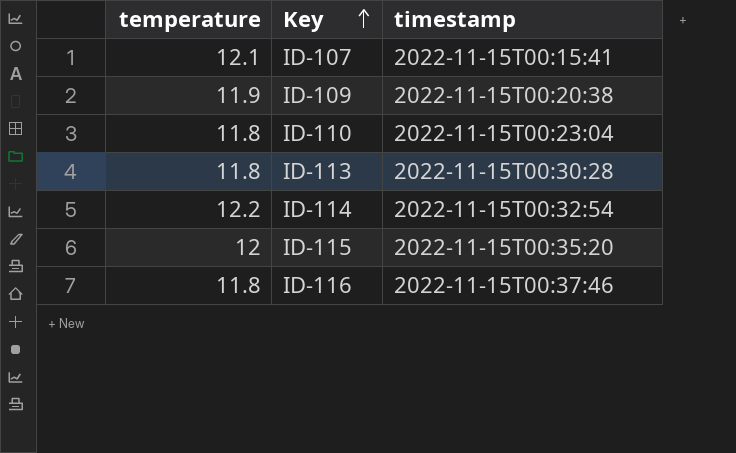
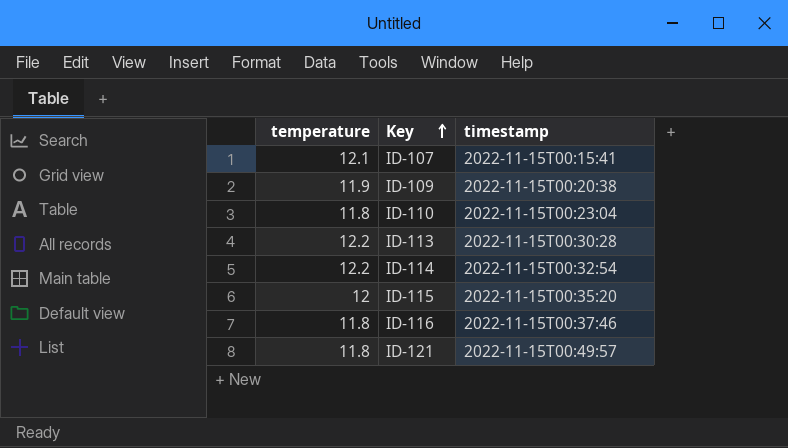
ID-113 | temperature: 11.8 -> 12.2
row ID-121: none -> 11.8 | 2022-11-15T00:49:57

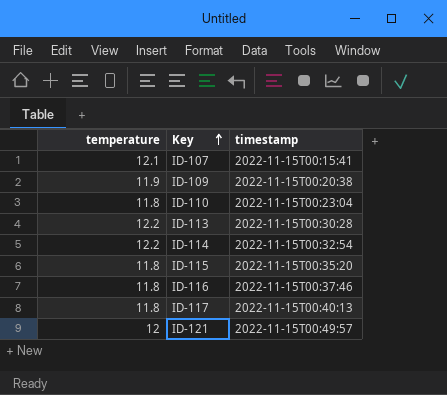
ID-115 | temperature: 12 -> 11.8
row ID-117: none -> 11.8 | 2022-11-15T00:40:13
ID-121 | temperature: 11.8 -> 12

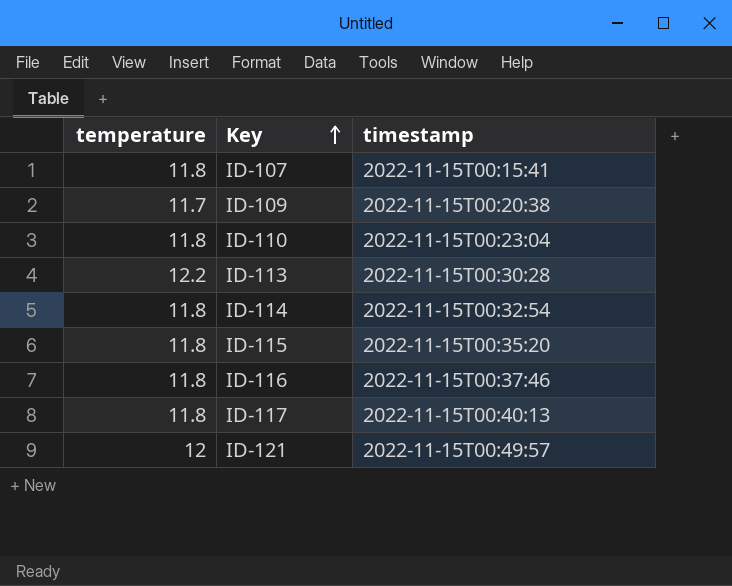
ID-107 | temperature: 12.1 -> 11.8
ID-109 | temperature: 11.9 -> 11.7
ID-114 | temperature: 12.2 -> 11.8

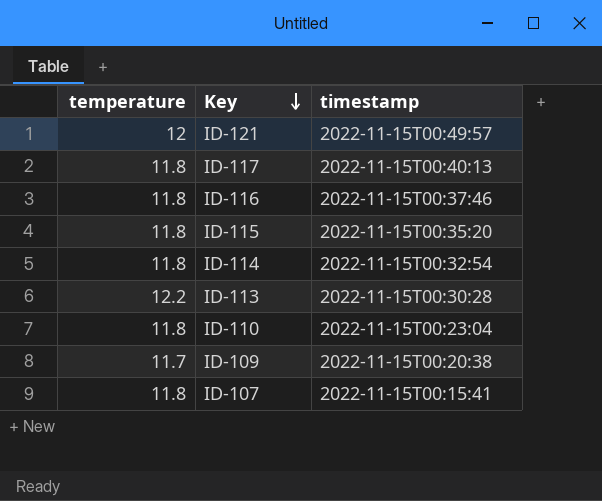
row order: Key ascending -> Key descending

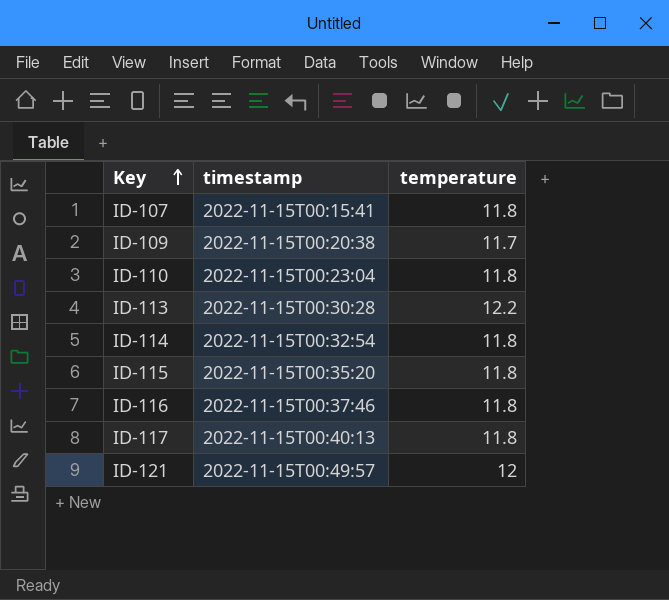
row order: Key descending -> Key ascending
column temperature | position: 1 -> 3

